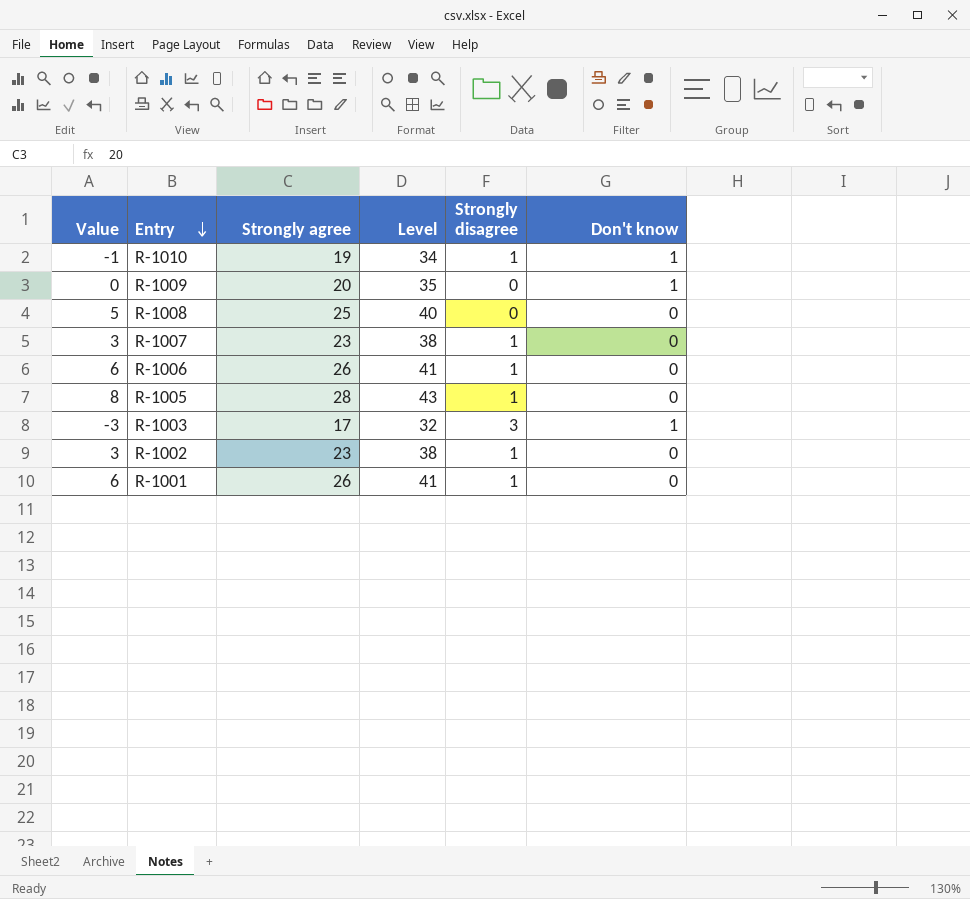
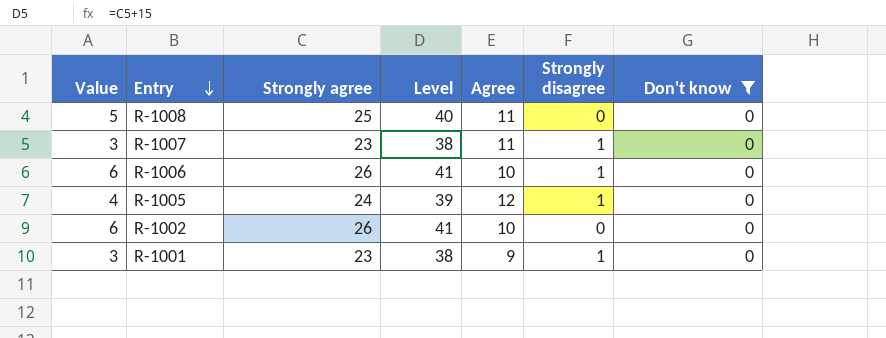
filter: none -> Don't know = 0
column Agree | position: none -> 5
R-1005 | Value: 8 -> 4
R-1005 | Strongly agree: 28 -> 24
R-1005 | Level: 43 -> 39
R-1002 | Value: 3 -> 6
R-1002 | Strongly agree: 23 -> 26
R-1002 | Level: 38 -> 41
R-1002 | Strongly disagree: 1 -> 0
R-1001 | Value: 6 -> 3
R-1001 | Strongly agree: 26 -> 23
R-1001 | Level: 41 -> 38

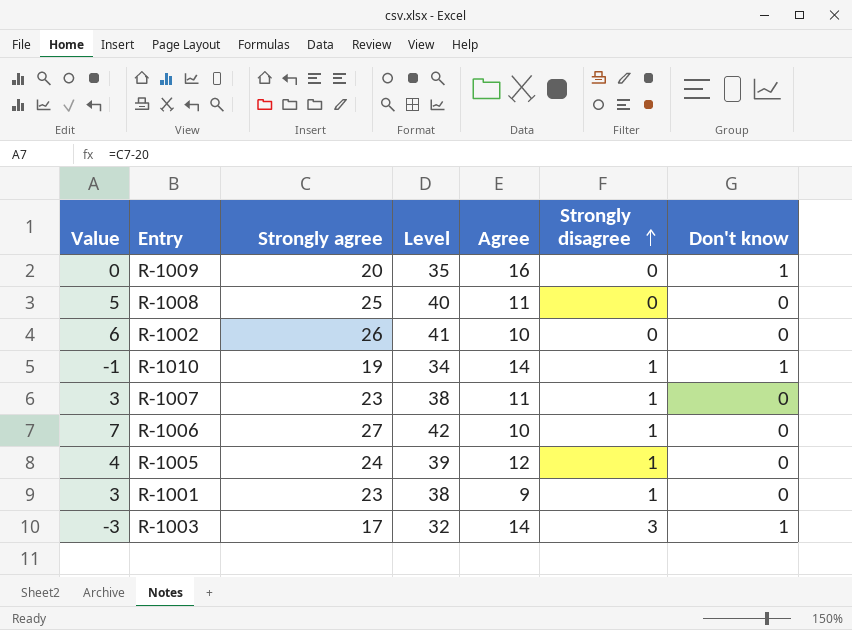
filter: Don't know = 0 -> none
row order: Entry descending -> Strongly disagree ascending
R-1006 | Value: 6 -> 7
R-1006 | Strongly agree: 26 -> 27
R-1006 | Level: 41 -> 42

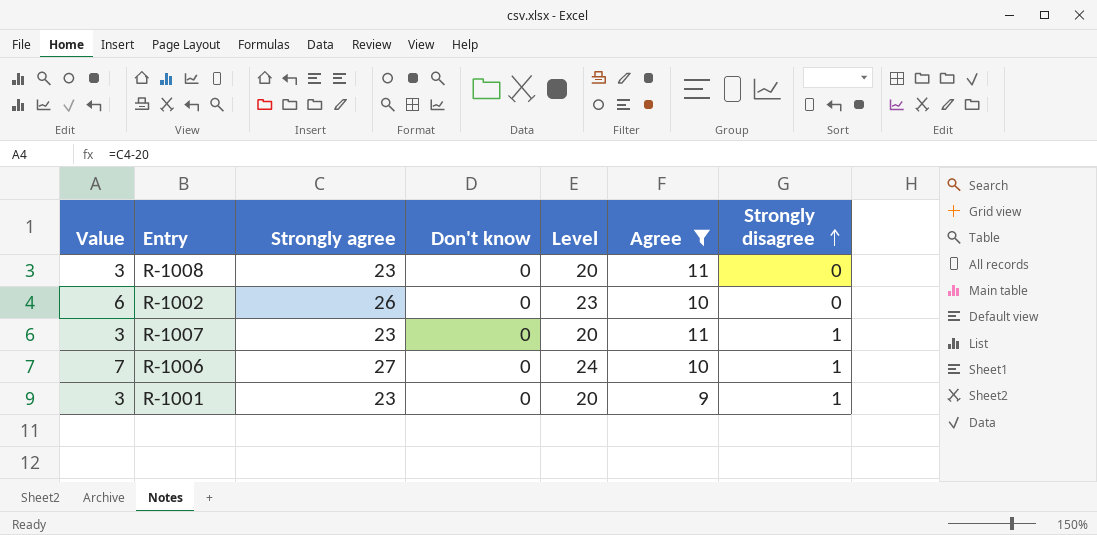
filter: none -> Agree <= 11
column Don't know | position: 7 -> 4
column Level | formula: [Strongly agree] + 15 -> [Strongly agree] - 3
R-1008 | Value: 5 -> 3
R-1008 | Strongly agree: 25 -> 23

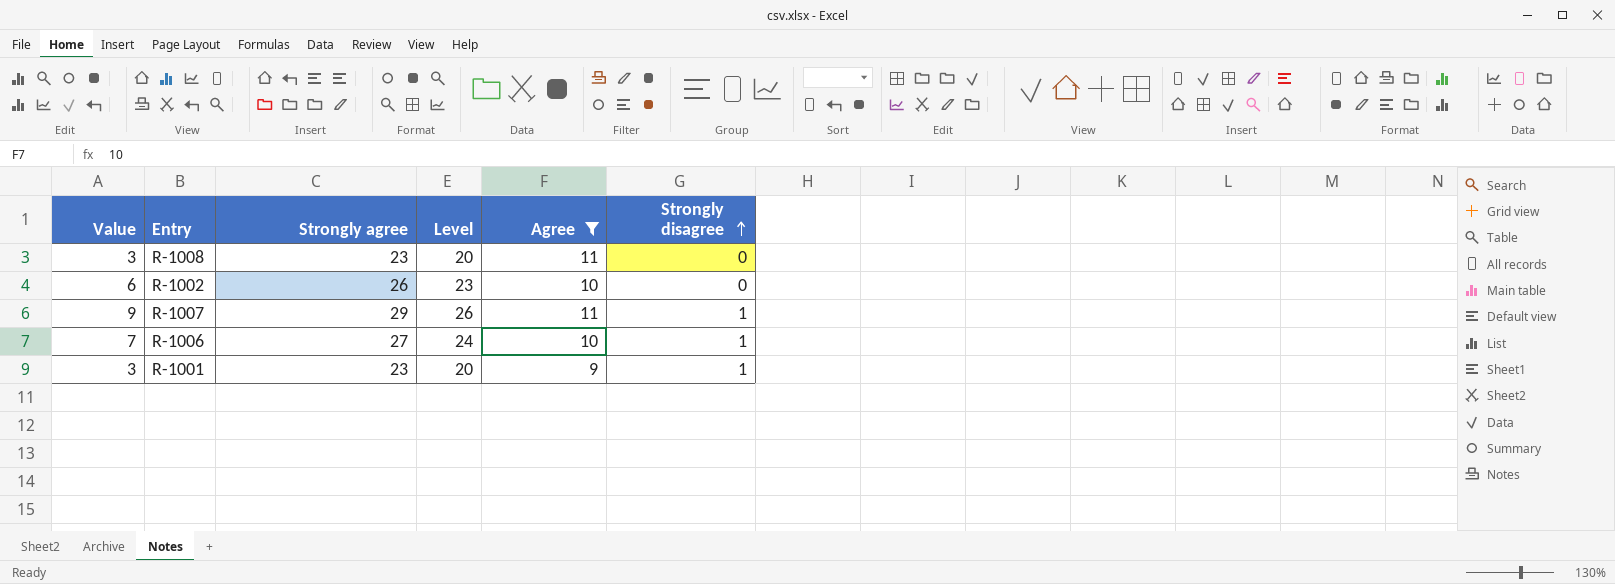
column Don't know | position: 4 -> none
R-1007 | Value: 3 -> 9
R-1007 | Strongly agree: 23 -> 29
R-1007 | Level: 20 -> 26

